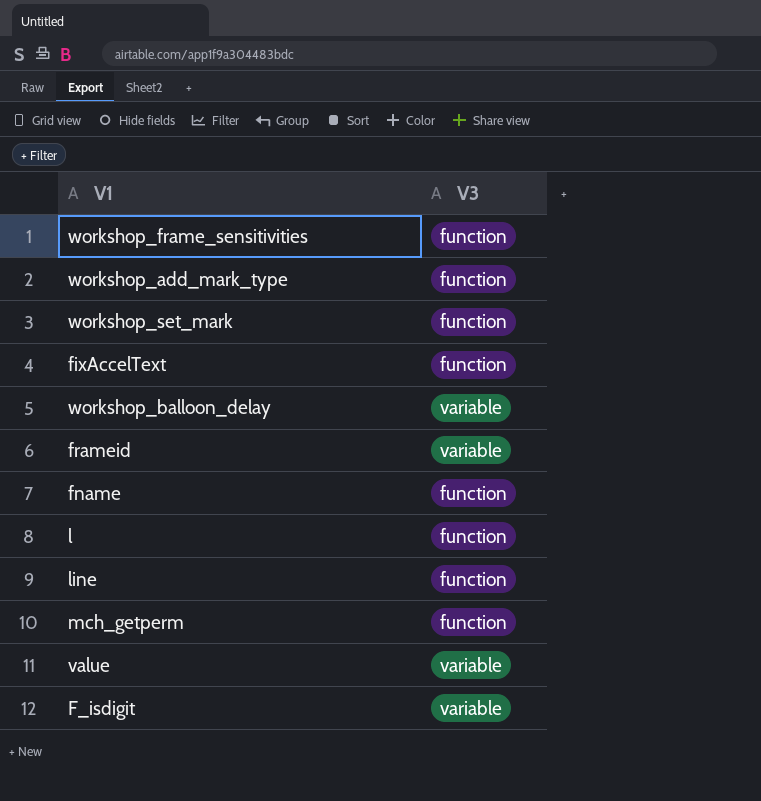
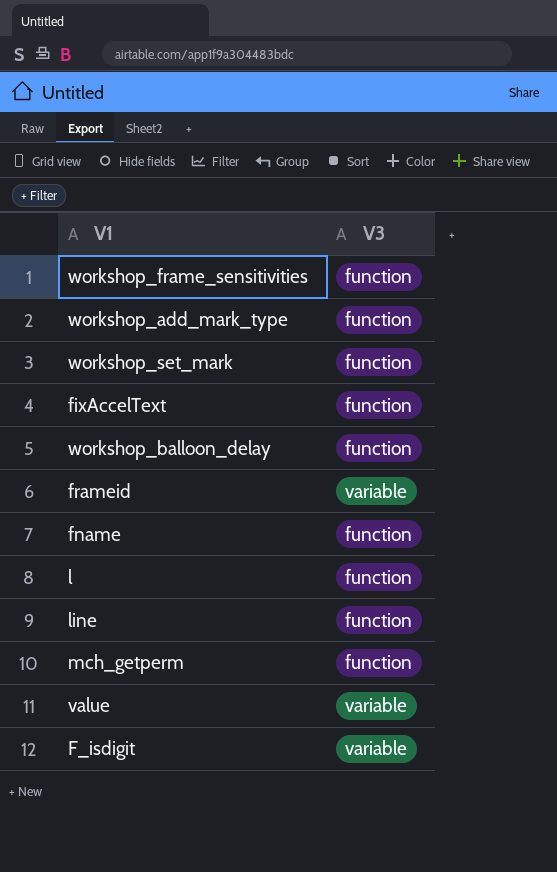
workshop_balloon_delay | V3: variable -> function

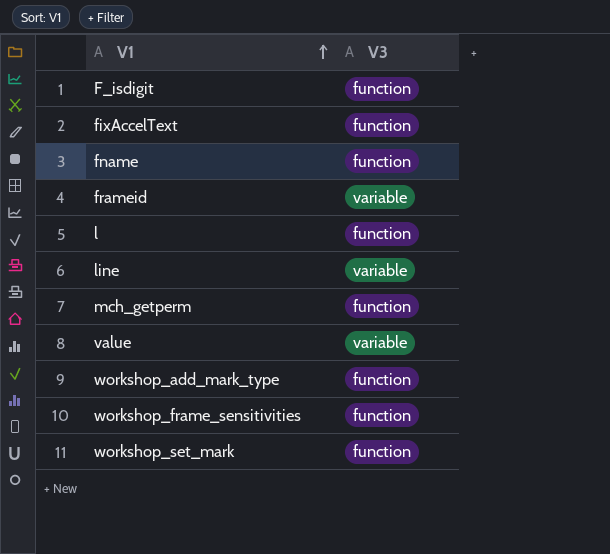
row order: none -> V1 ascending
row workshop_balloon_delay: function -> none
F_isdigit | V3: variable -> function
line | V3: function -> variable

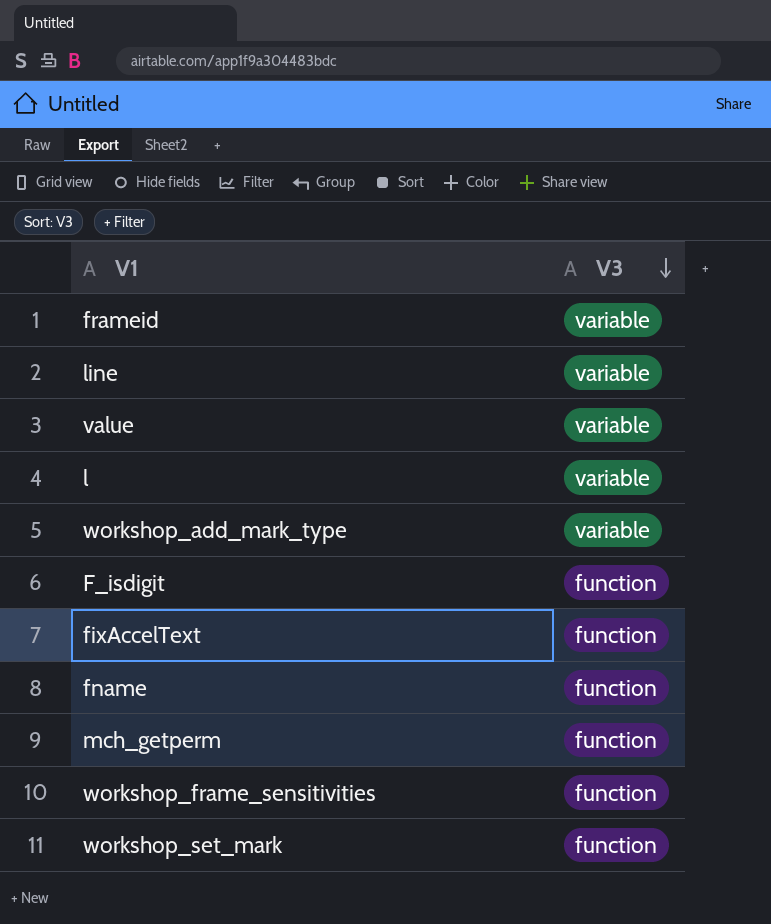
row order: V1 ascending -> V3 descending
l | V3: function -> variable
workshop_add_mark_type | V3: function -> variable

